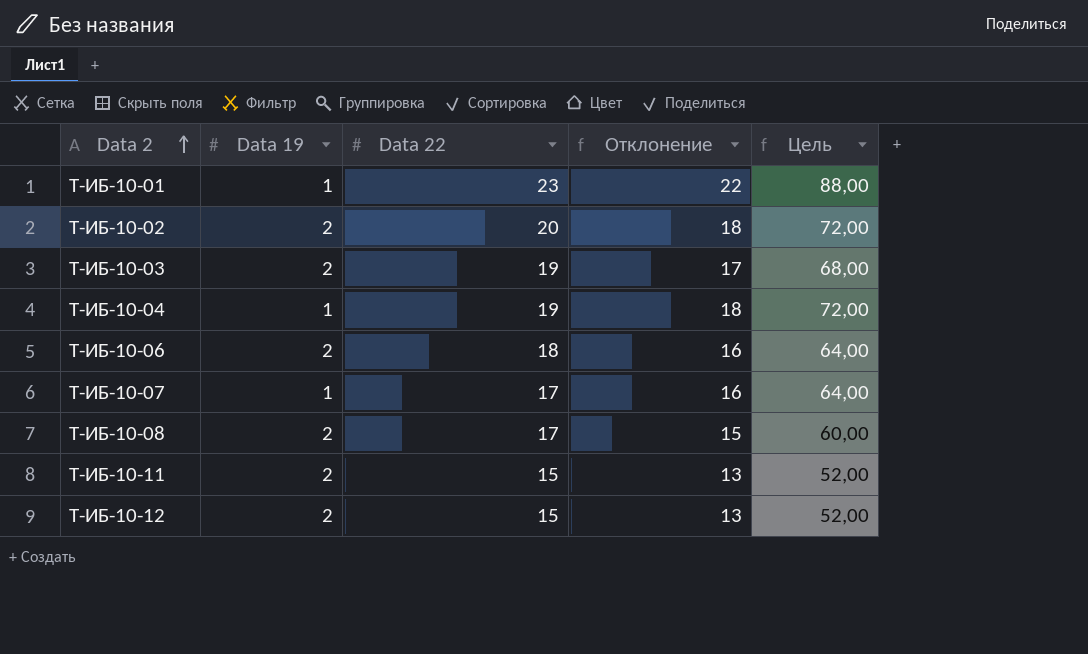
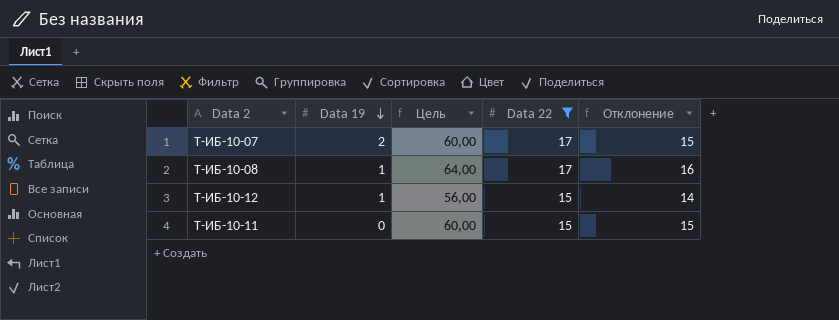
filter: none -> Data 22 <= 17
row order: Data 2 ascending -> Data 19 descending
column Цель | position: 5 -> 3
Т-ИБ-10-07 | Data 19: 1 -> 2
Т-ИБ-10-07 | Цель: 64,00 -> 60,00
Т-ИБ-10-07 | Отклонение: 16 -> 15
Т-ИБ-10-08 | Data 19: 2 -> 1
Т-ИБ-10-08 | Цель: 60,00 -> 64,00
Т-ИБ-10-08 | Отклонение: 15 -> 16
Т-ИБ-10-12 | Data 19: 2 -> 1
Т-ИБ-10-12 | Цель: 52,00 -> 56,00
Т-ИБ-10-12 | Отклонение: 13 -> 14
Т-ИБ-10-11 | Data 19: 2 -> 0
Т-ИБ-10-11 | Цель: 52,00 -> 60,00
Т-ИБ-10-11 | Отклонение: 13 -> 15

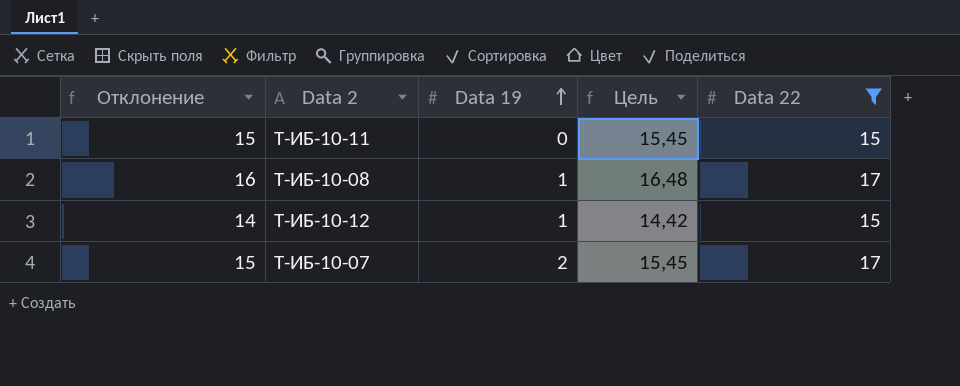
row order: Data 19 descending -> Data 19 ascending
column Отклонение | position: 5 -> 1
column Цель | formula: [Отклонение] * 4 -> [Отклонение] * 1,03

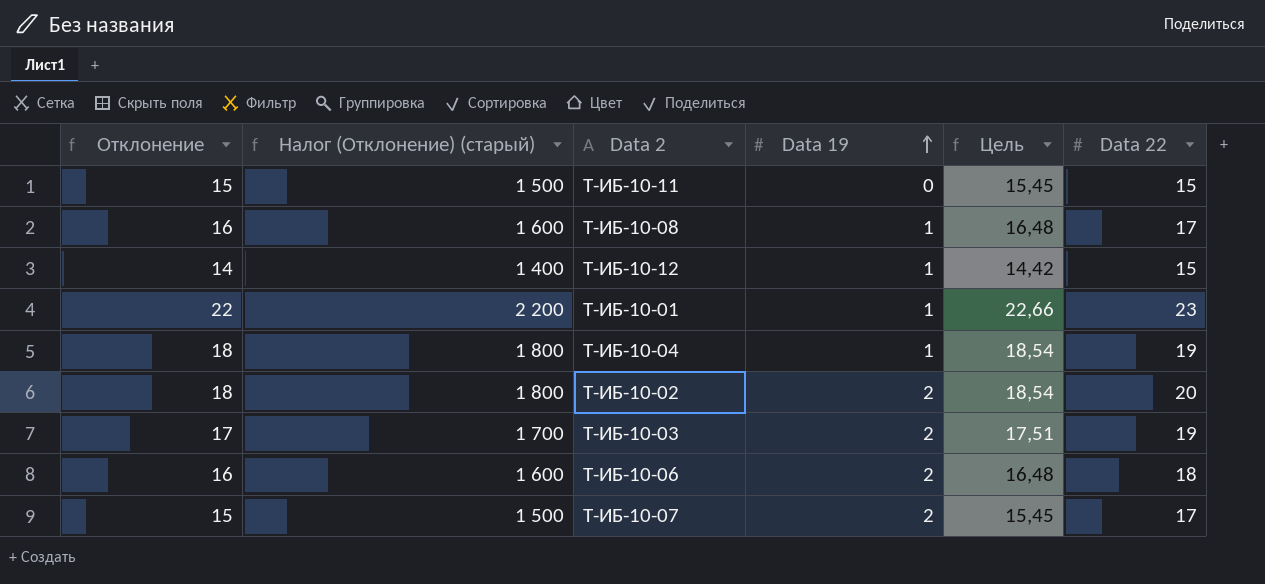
filter: Data 22 <= 17 -> none
column Налог (Отклонение) (старый) | formula: none -> [Отклонение] * 100

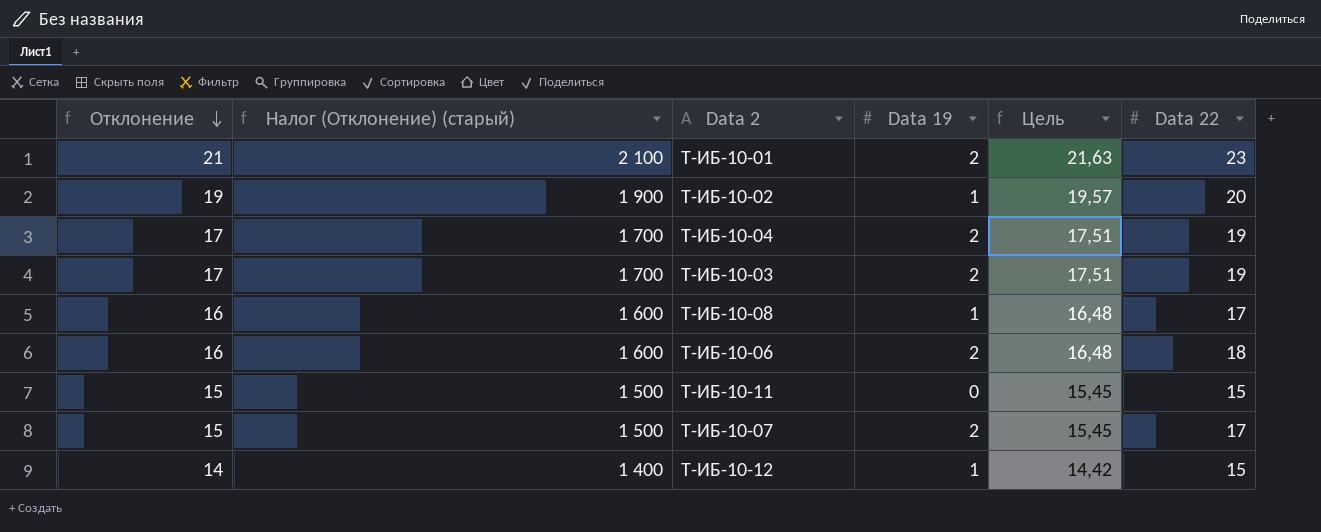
row order: Data 19 ascending -> Отклонение descending
Т-ИБ-10-01 | Отклонение: 22 -> 21
Т-ИБ-10-01 | Налог (Отклонение) (старый): 2 200 -> 2 100
Т-ИБ-10-01 | Data 19: 1 -> 2
Т-ИБ-10-01 | Цель: 22,66 -> 21,63
Т-ИБ-10-02 | Отклонение: 18 -> 19
Т-ИБ-10-02 | Налог (Отклонение) (старый): 1 800 -> 1 900
Т-ИБ-10-02 | Data 19: 2 -> 1
Т-ИБ-10-02 | Цель: 18,54 -> 19,57
Т-ИБ-10-04 | Отклонение: 18 -> 17
Т-ИБ-10-04 | Налог (Отклонение) (старый): 1 800 -> 1 700
Т-ИБ-10-04 | Data 19: 1 -> 2
Т-ИБ-10-04 | Цель: 18,54 -> 17,51

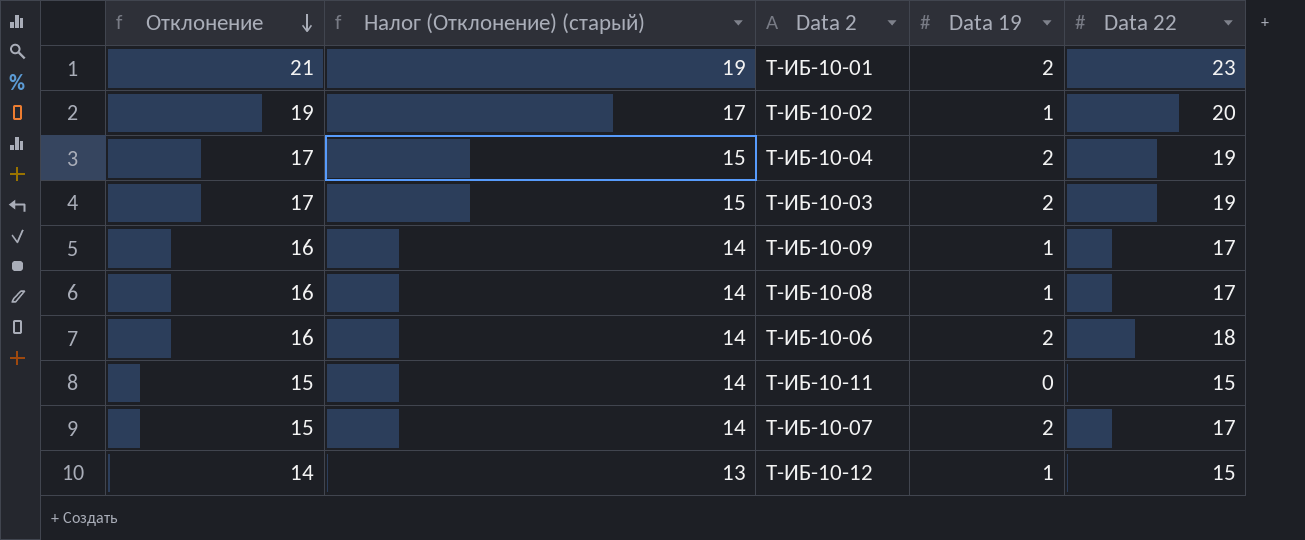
column Цель | formula: [Отклонение] * 1,03 -> none
column Налог (Отклонение) (старый) | formula: [Отклонение] * 100 -> [Отклонение] * 0,9
row Т-ИБ-10-09: none -> 16 | 14 | 1 | 17

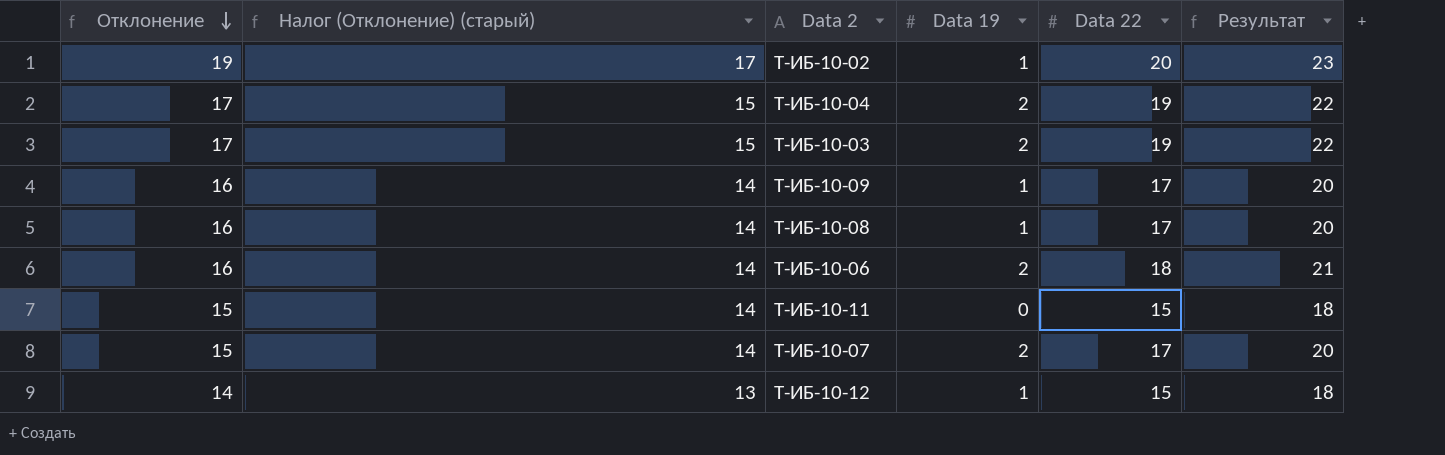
column Результат | formula: none -> [Data 22] + 3
row Т-ИБ-10-01: 21 | 19 | 2 | 23 -> none

